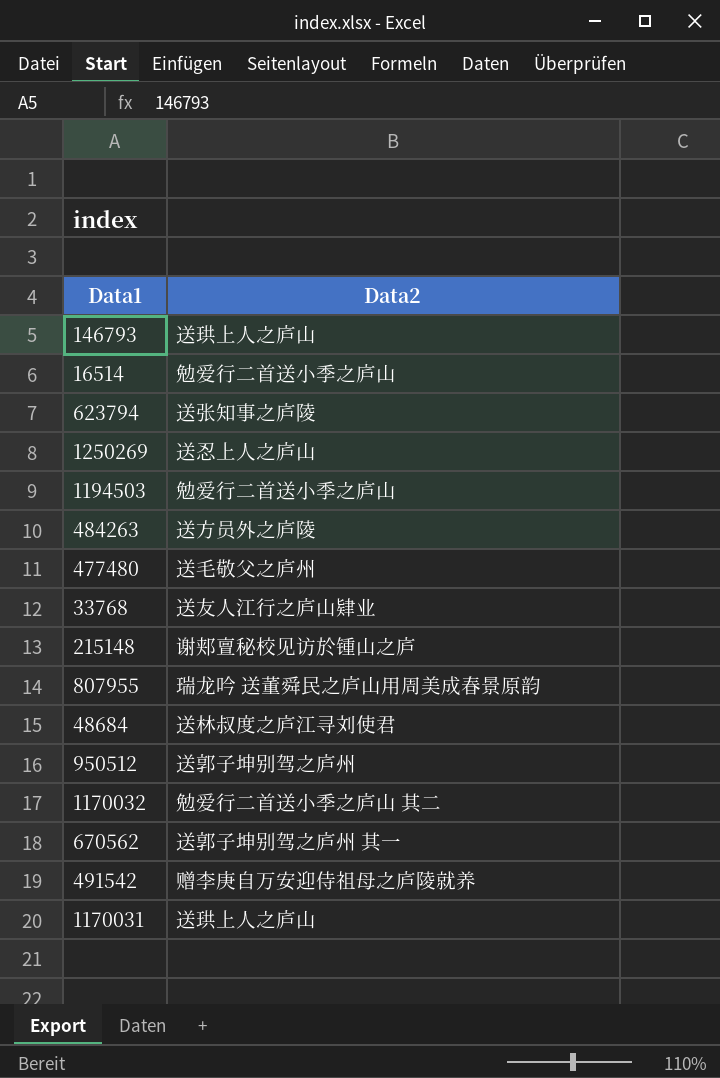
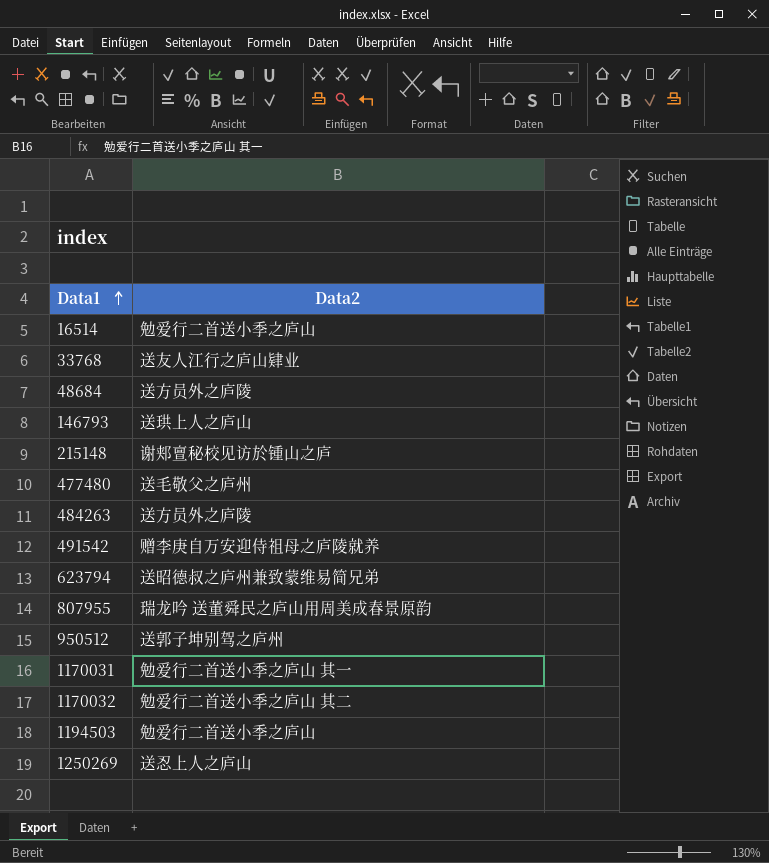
row order: none -> Data1 ascending
row 670562: 送郭子坤别驾之庐州 其一 -> none
48684 | Data2: 送林叔度之庐江寻刘使君 -> 送方员外之庐陵
623794 | Data2: 送张知事之庐陵 -> 送昭德叔之庐州兼致蒙维易简兄弟
1170031 | Data2: 送珙上人之庐山 -> 勉爱行二首送小季之庐山 其一

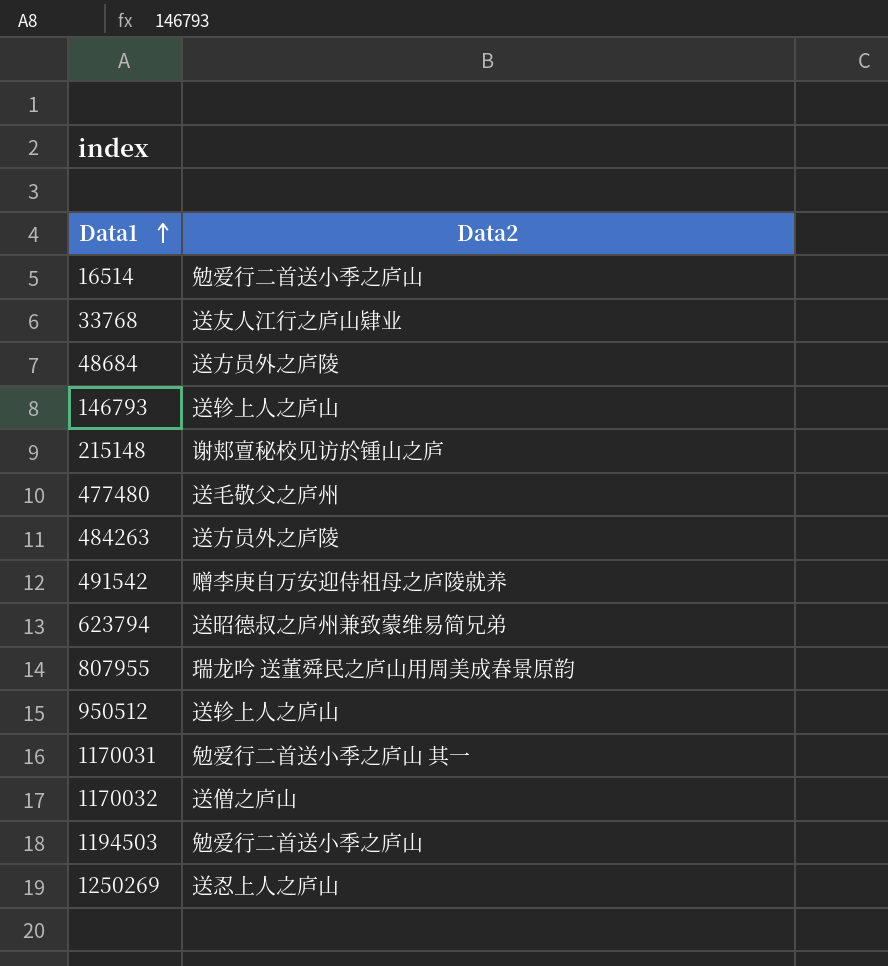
146793 | Data2: 送珙上人之庐山 -> 送轸上人之庐山
950512 | Data2: 送郭子坤别驾之庐州 -> 送轸上人之庐山
1170032 | Data2: 勉爱行二首送小季之庐山 其二 -> 送僧之庐山

